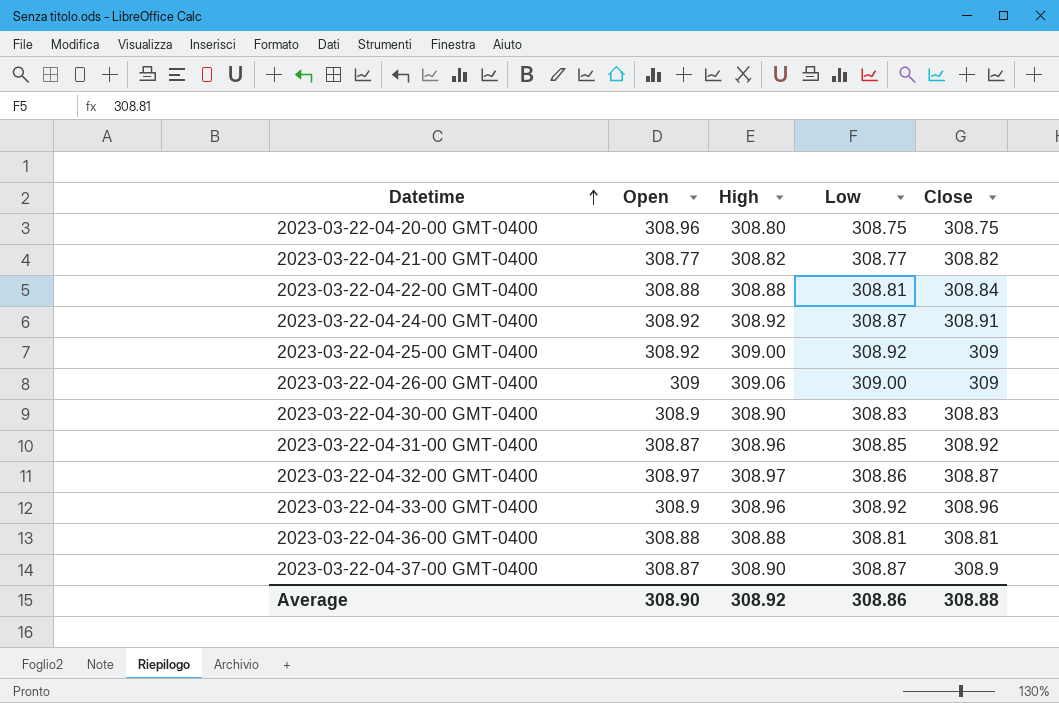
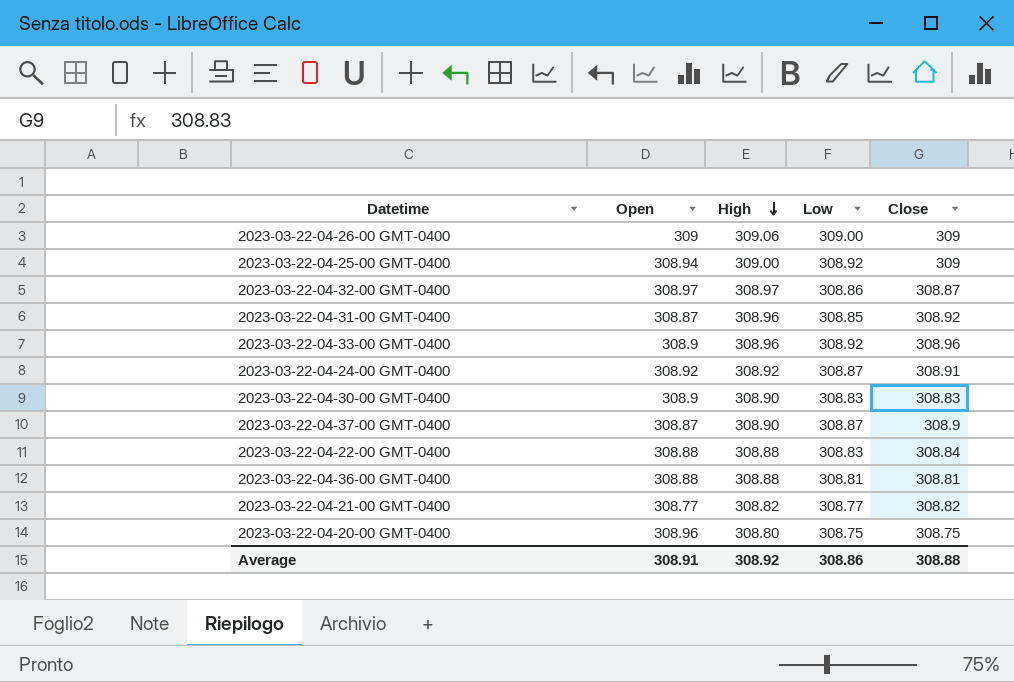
row order: Datetime ascending -> High descending
2023-03-22-04-25-00 GMT-0400 | Open: 308.92 -> 308.94
2023-03-22-04-22-00 GMT-0400 | Low: 308.81 -> 308.83
Average | Open: 308.90 -> 308.91

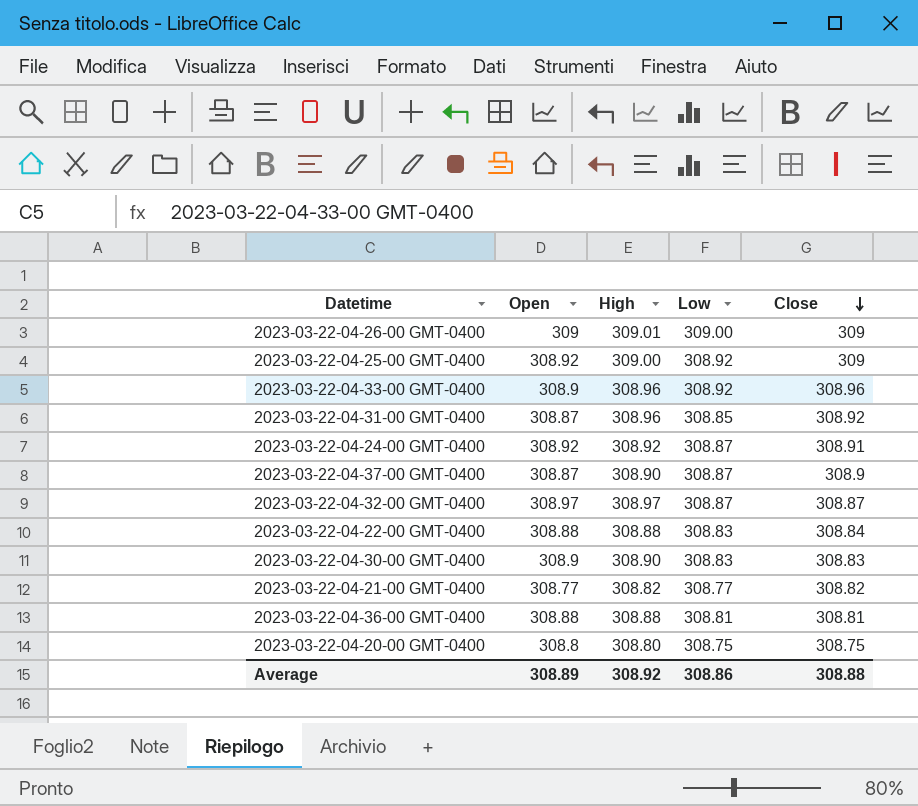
row order: High descending -> Close descending
2023-03-22-04-26-00 GMT-0400 | High: 309.06 -> 309.01
2023-03-22-04-25-00 GMT-0400 | Open: 308.94 -> 308.92
2023-03-22-04-32-00 GMT-0400 | Low: 308.86 -> 308.87
2023-03-22-04-20-00 GMT-0400 | Open: 308.96 -> 308.8
Average | Open: 308.91 -> 308.89

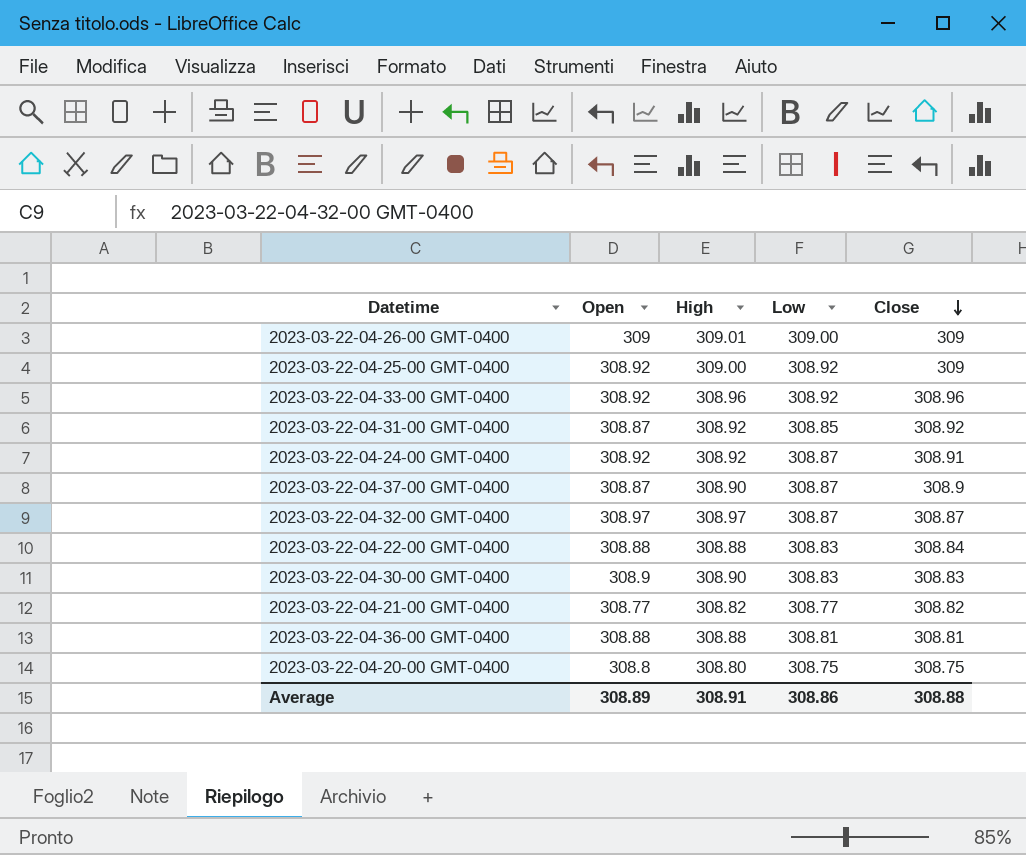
2023-03-22-04-33-00 GMT-0400 | Open: 308.9 -> 308.92
2023-03-22-04-31-00 GMT-0400 | High: 308.96 -> 308.92
Average | High: 308.92 -> 308.91

